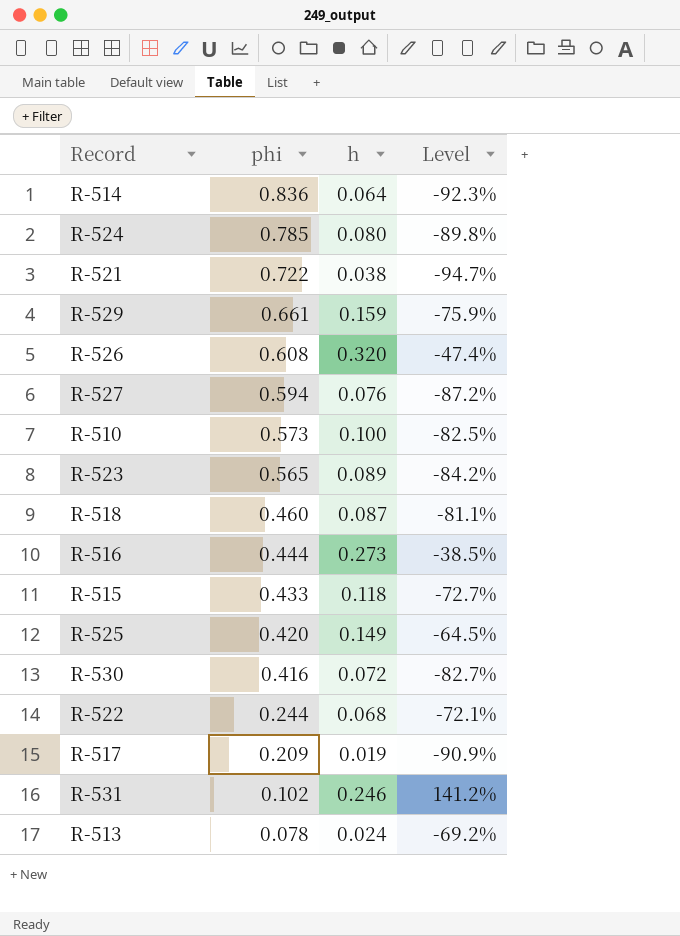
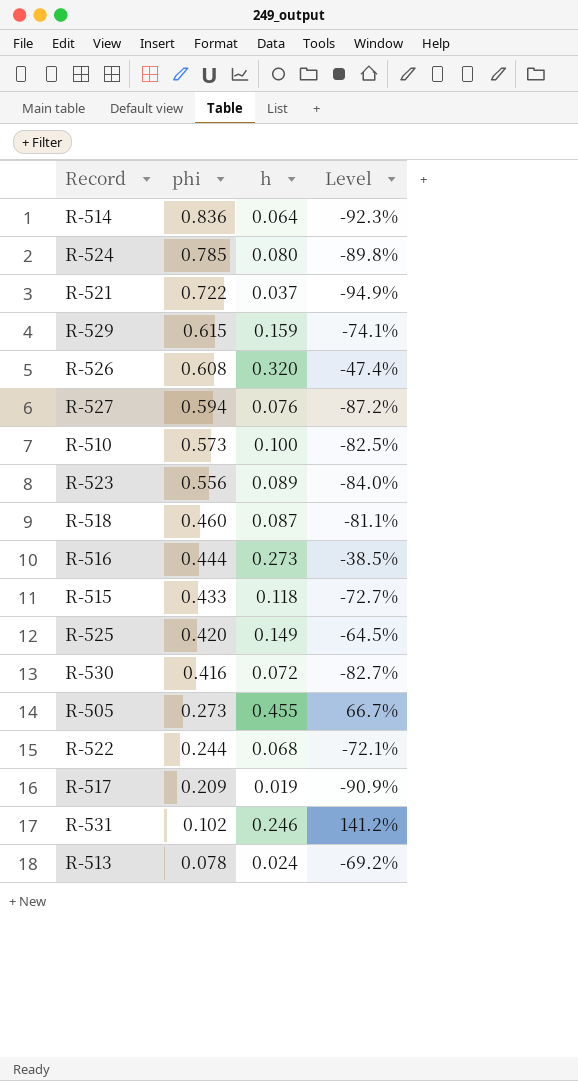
R-521 | h: 0.038 -> 0.037
R-521 | Level: -94.7% -> -94.9%
R-529 | phi: 0.661 -> 0.615
R-529 | Level: -75.9% -> -74.1%
R-523 | phi: 0.565 -> 0.556
R-523 | Level: -84.2% -> -84.0%
row R-505: none -> 0.273 | 0.455 | 66.7%

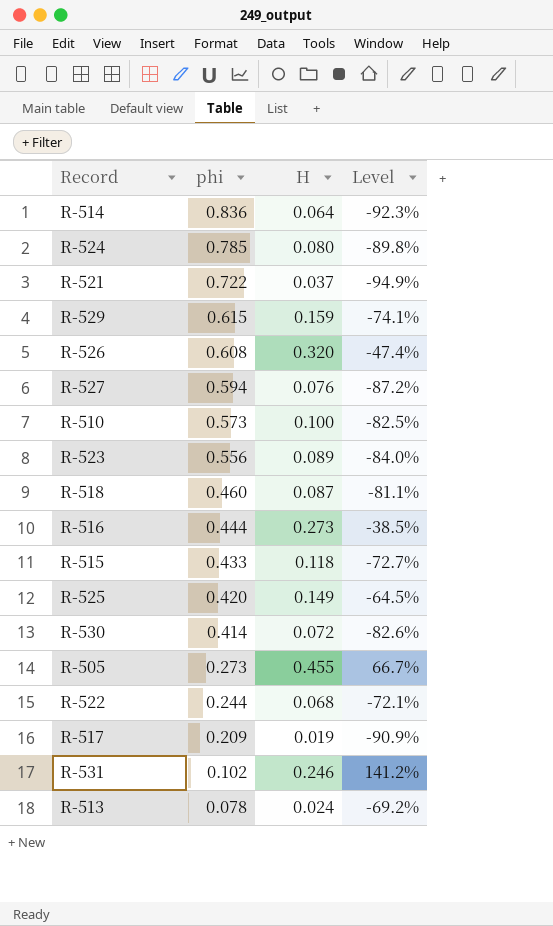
column name: h -> H
R-530 | phi: 0.416 -> 0.414
R-530 | Level: -82.7% -> -82.6%

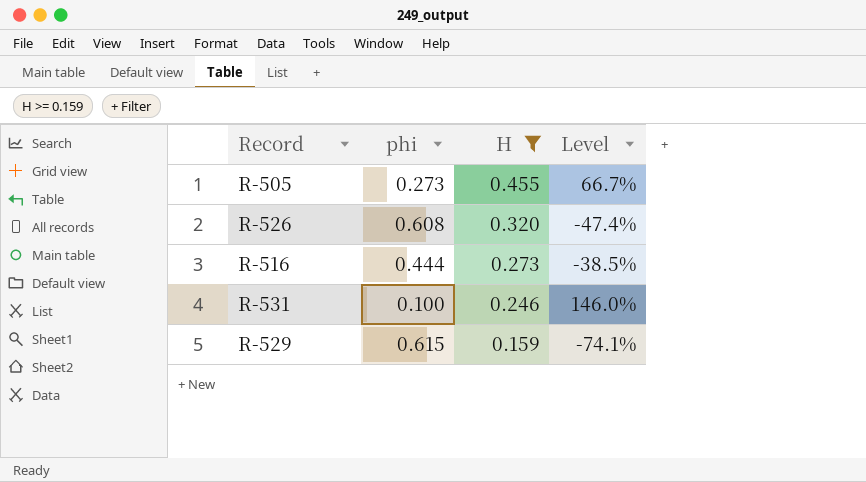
filter: none -> H >= 0.159
row order: phi descending -> H descending
R-531 | phi: 0.102 -> 0.100
R-531 | Level: 141.2% -> 146.0%

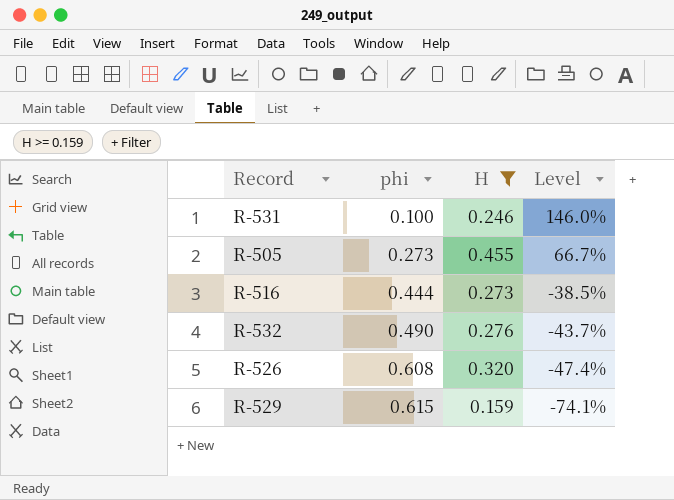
row order: H descending -> phi ascending
row R-532: none -> 0.490 | 0.276 | -43.7%

